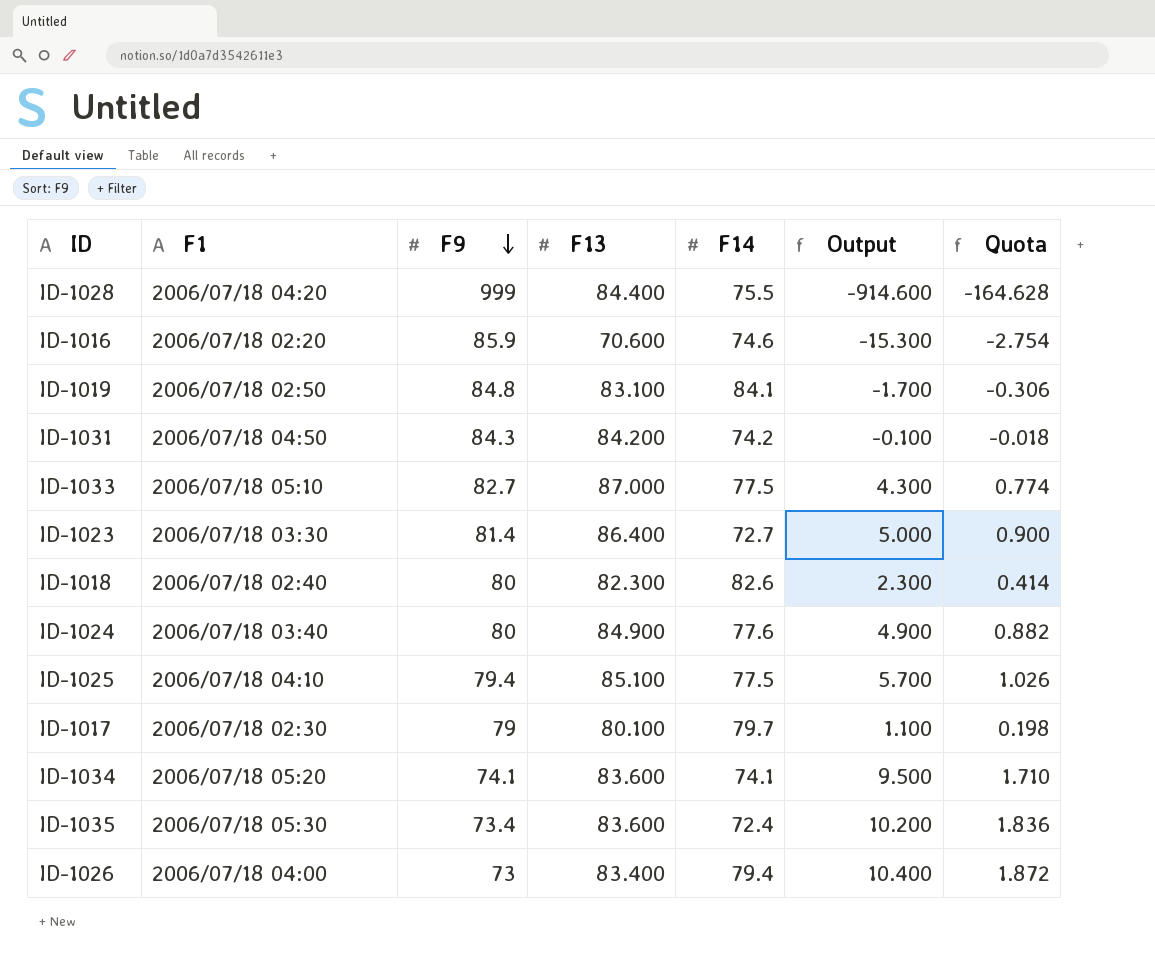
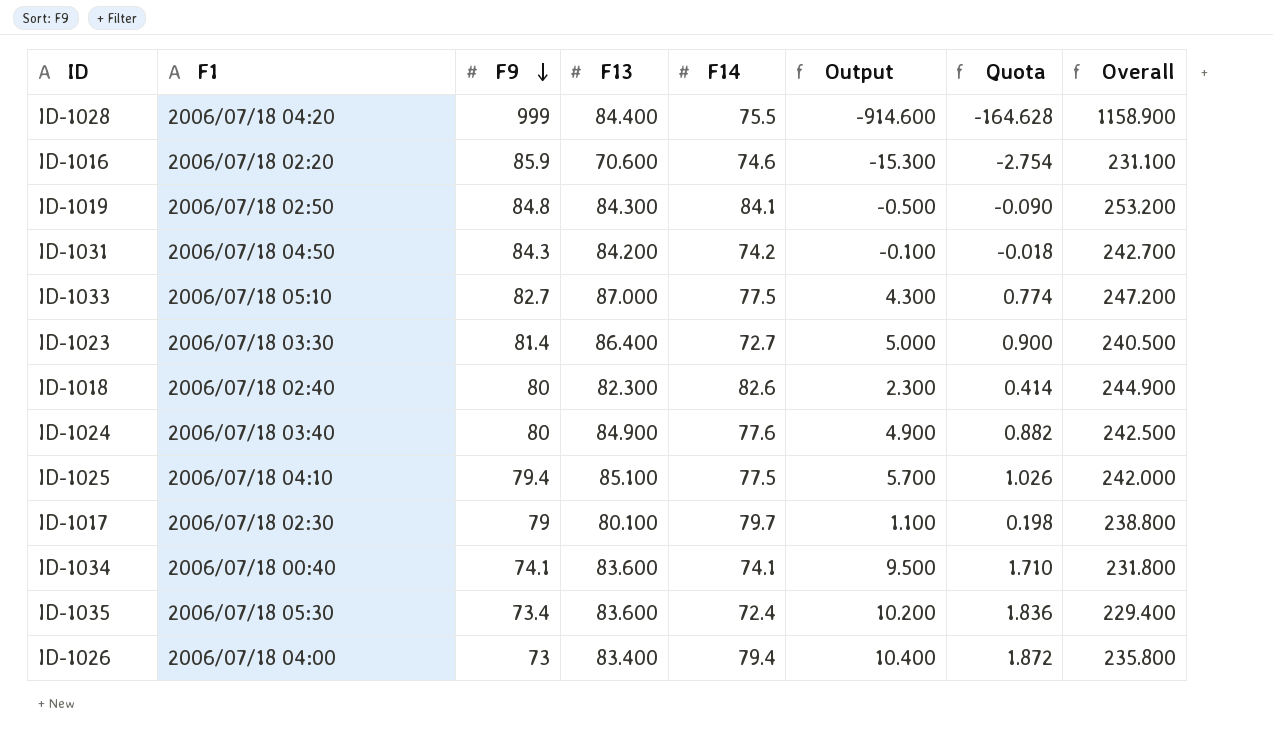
column Overall | formula: none -> [F9] + [F13] + [F14]
ID-1019 | F13: 83.100 -> 84.300
ID-1019 | Output: -1.700 -> -0.500
ID-1019 | Quota: -0.306 -> -0.090
ID-1034 | F1: 2006/07/18 05:20 -> 2006/07/18 00:40

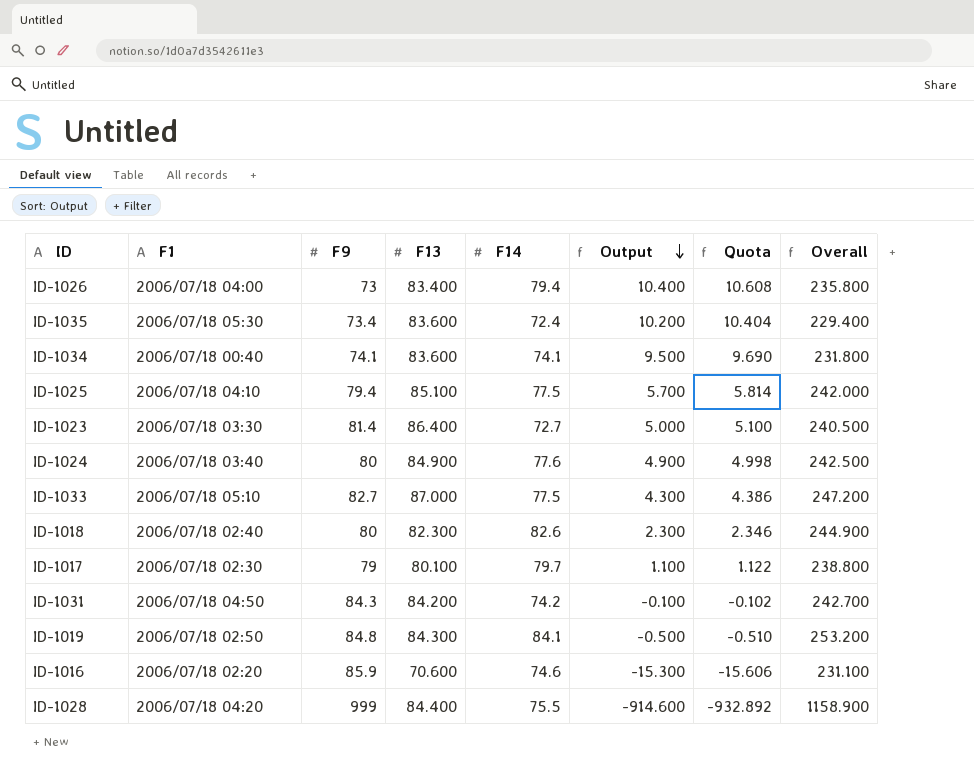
row order: F9 descending -> Output descending
column Quota | formula: [Output] * 0.18 -> [Output] * 1.02

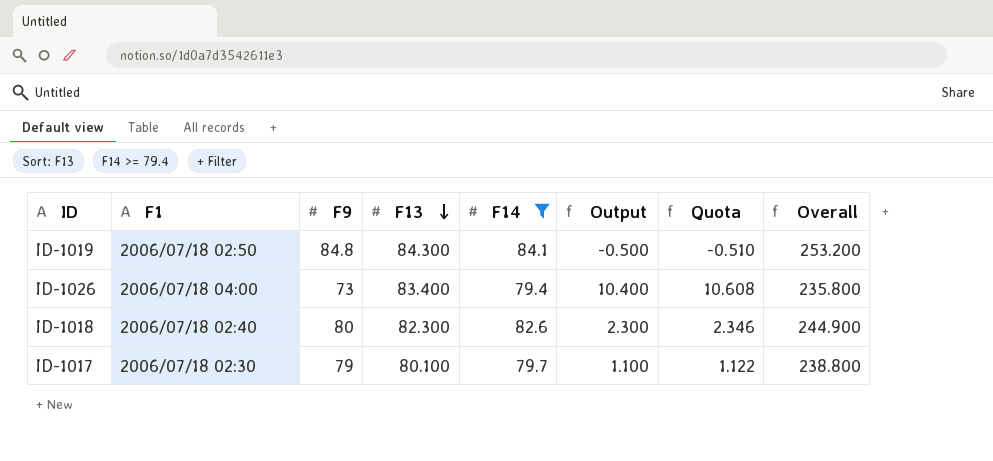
filter: none -> F14 >= 79.4
row order: Output descending -> F13 descending

